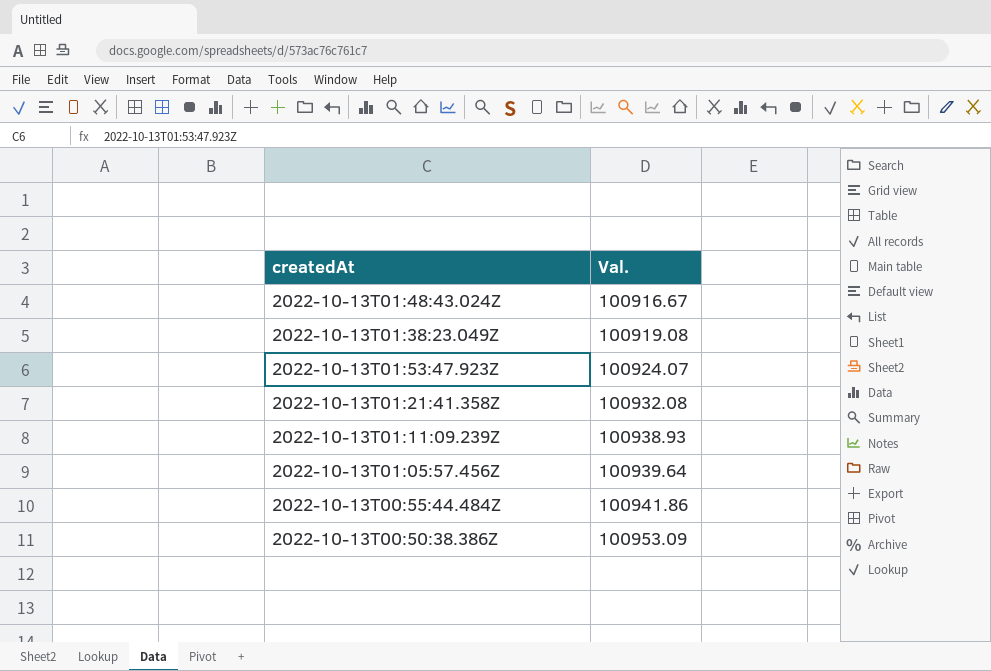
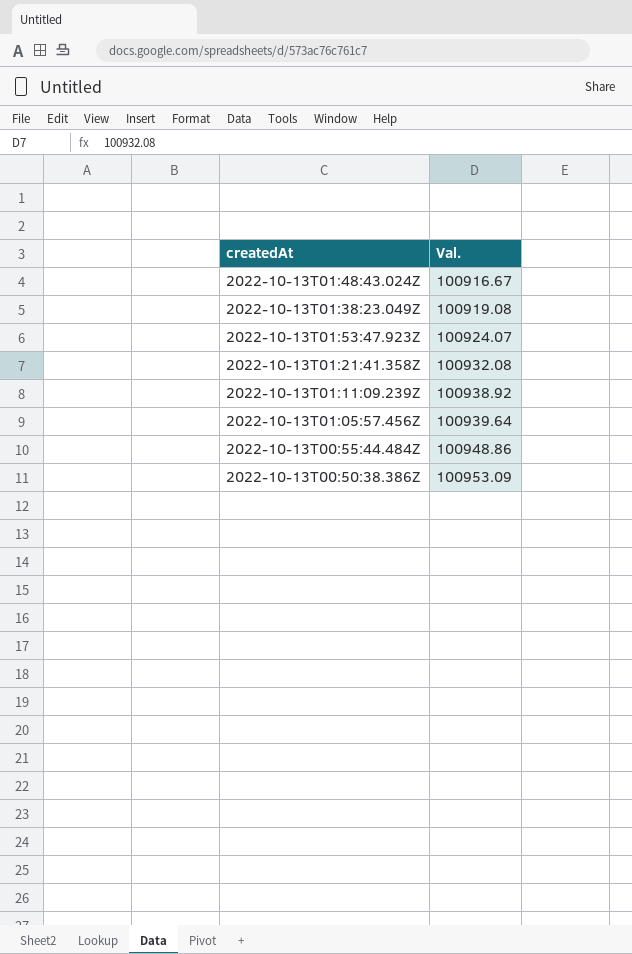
2022-10-13T01:11:09.239Z | Val.: 100938.93 -> 100938.92
2022-10-13T00:55:44.484Z | Val.: 100941.86 -> 100948.86

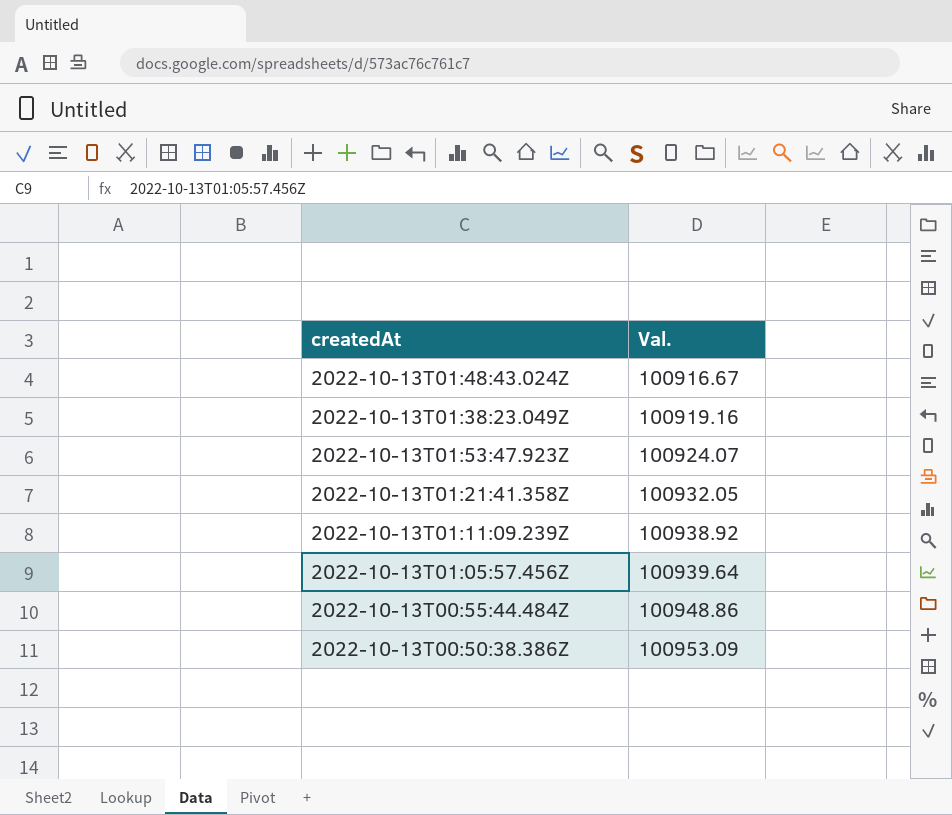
2022-10-13T01:38:23.049Z | Val.: 100919.08 -> 100919.16
2022-10-13T01:21:41.358Z | Val.: 100932.08 -> 100932.05

